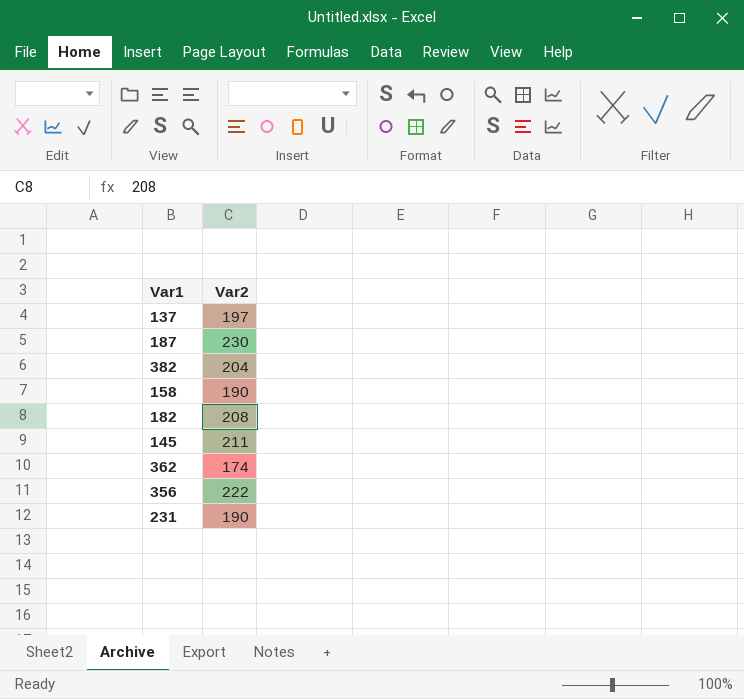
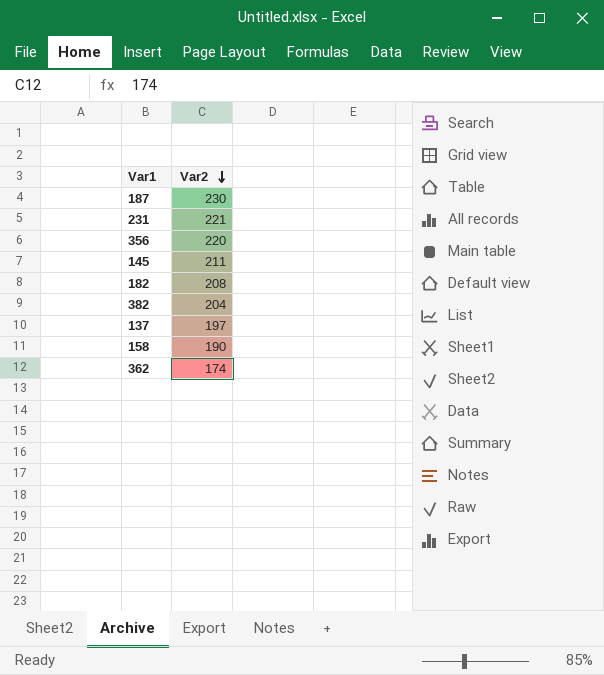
row order: none -> Var2 descending
231 | Var2: 190 -> 221
356 | Var2: 222 -> 220

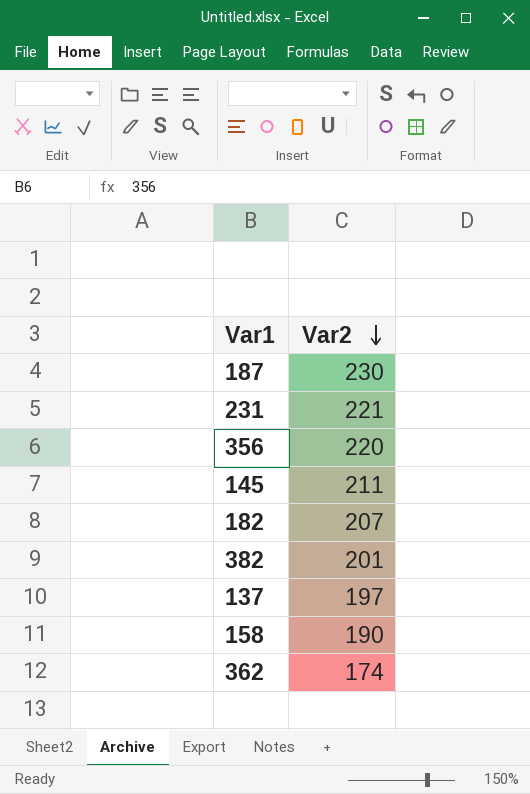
182 | Var2: 208 -> 207
382 | Var2: 204 -> 201

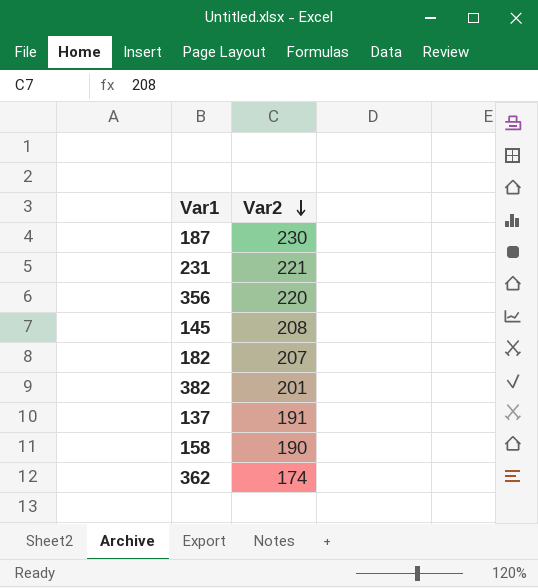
145 | Var2: 211 -> 208
137 | Var2: 197 -> 191

